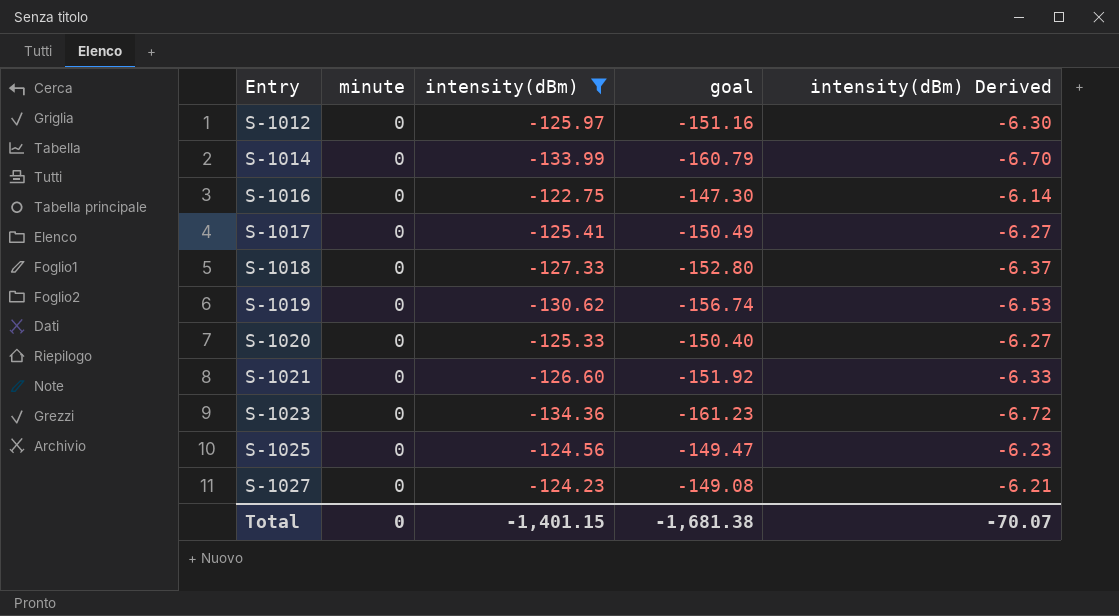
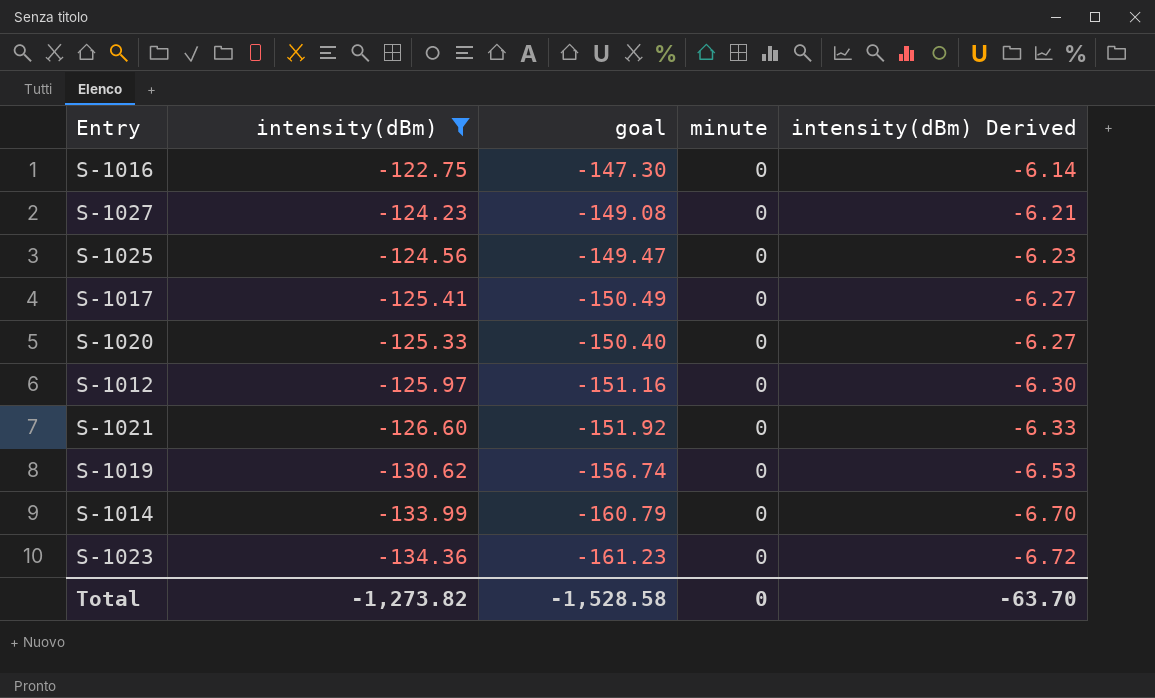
row order: Entry ascending -> intensity(dBm) Derived descending
column minute | position: 2 -> 4
row S-1018: 0 | -127.33 | -152.80 | -6.37 -> none
Total | intensity(dBm): -1,401.15 -> -1,273.82
Total | goal: -1,681.38 -> -1,528.58
Total | intensity(dBm) Derived: -70.07 -> -63.70

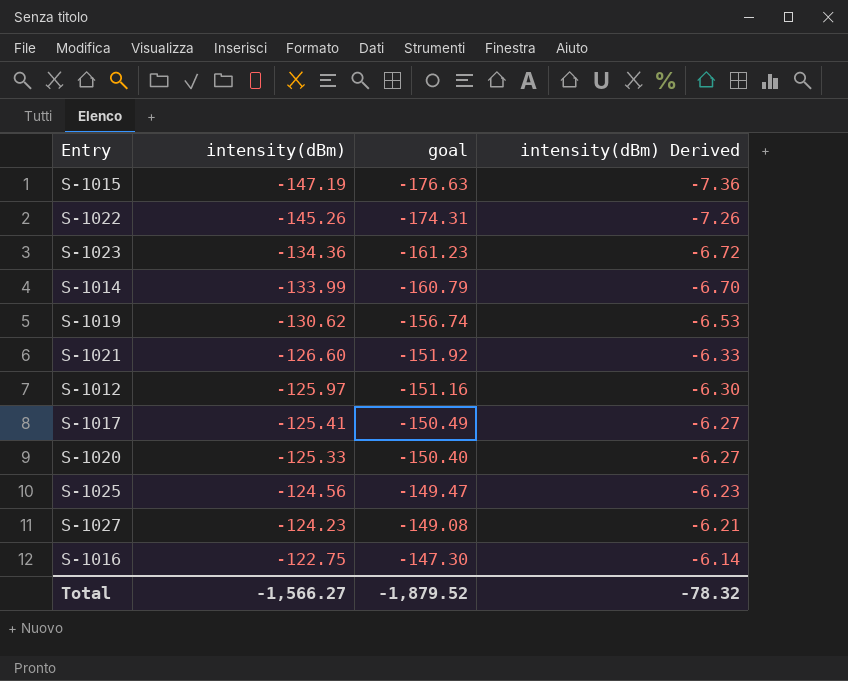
filter: intensity(dBm) >= -134.36 -> none
row order: intensity(dBm) Derived descending -> intensity(dBm) ascending
column minute | position: 4 -> none
Total | intensity(dBm): -1,273.82 -> -1,566.27
Total | goal: -1,528.58 -> -1,879.52
Total | intensity(dBm) Derived: -63.70 -> -78.32

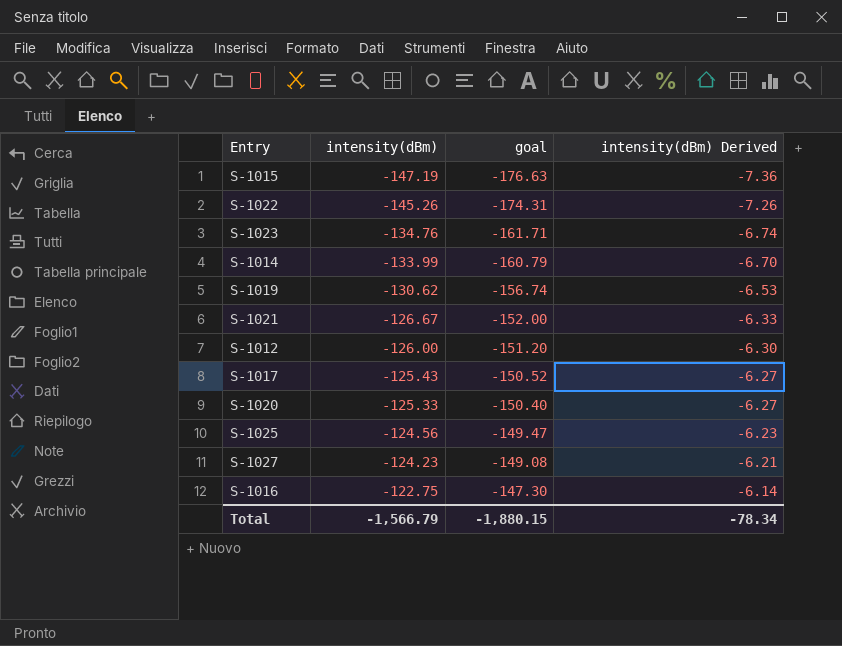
S-1023 | intensity(dBm): -134.36 -> -134.76
S-1023 | goal: -161.23 -> -161.71
S-1023 | intensity(dBm) Derived: -6.72 -> -6.74
S-1021 | intensity(dBm): -126.60 -> -126.67
S-1021 | goal: -151.92 -> -152.00
S-1012 | intensity(dBm): -125.97 -> -126.00
S-1012 | goal: -151.16 -> -151.20
S-1017 | intensity(dBm): -125.41 -> -125.43
S-1017 | goal: -150.49 -> -150.52
Total | intensity(dBm): -1,566.27 -> -1,566.79
Total | goal: -1,879.52 -> -1,880.15
Total | intensity(dBm) Derived: -78.32 -> -78.34

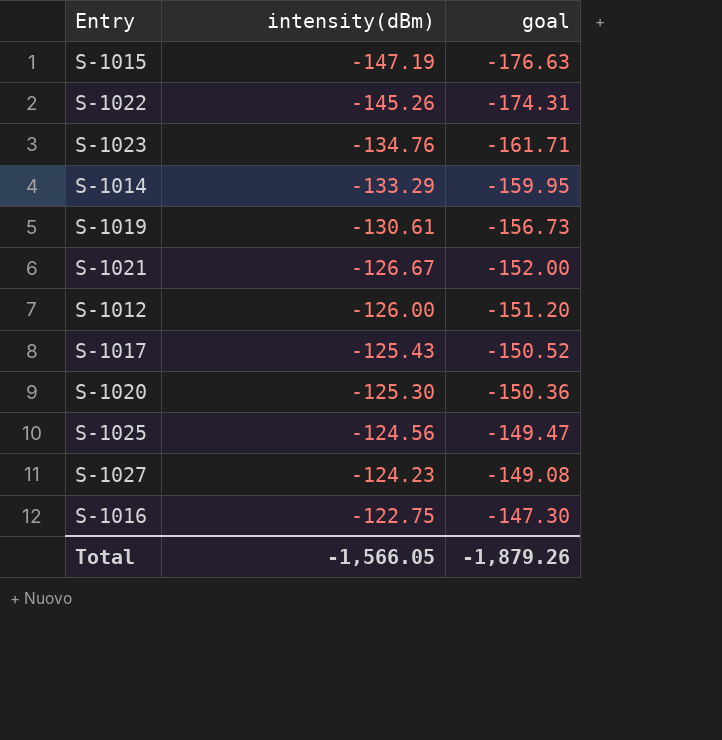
column intensity(dBm) Derived | formula: [intensity(dBm)] * 0.05 -> none
S-1014 | intensity(dBm): -133.99 -> -133.29
S-1014 | goal: -160.79 -> -159.95
S-1019 | intensity(dBm): -130.62 -> -130.61
S-1019 | goal: -156.74 -> -156.73
S-1020 | intensity(dBm): -125.33 -> -125.30
S-1020 | goal: -150.40 -> -150.36
Total | intensity(dBm): -1,566.79 -> -1,566.05
Total | goal: -1,880.15 -> -1,879.26

